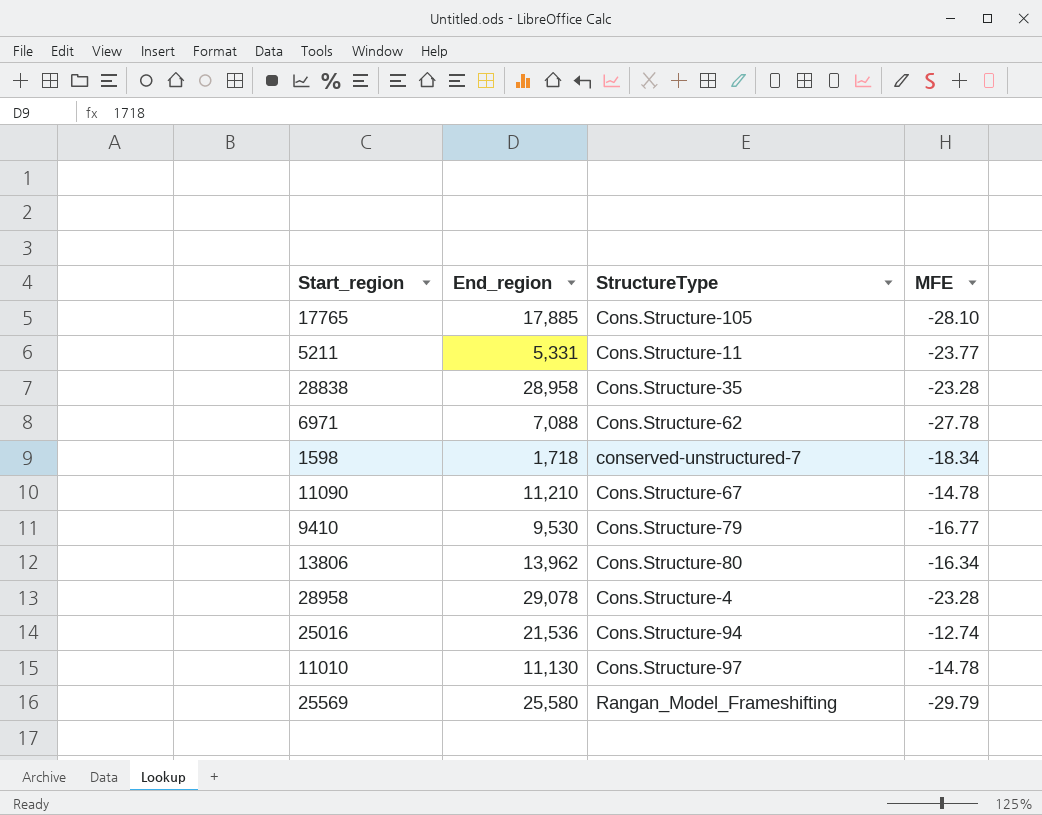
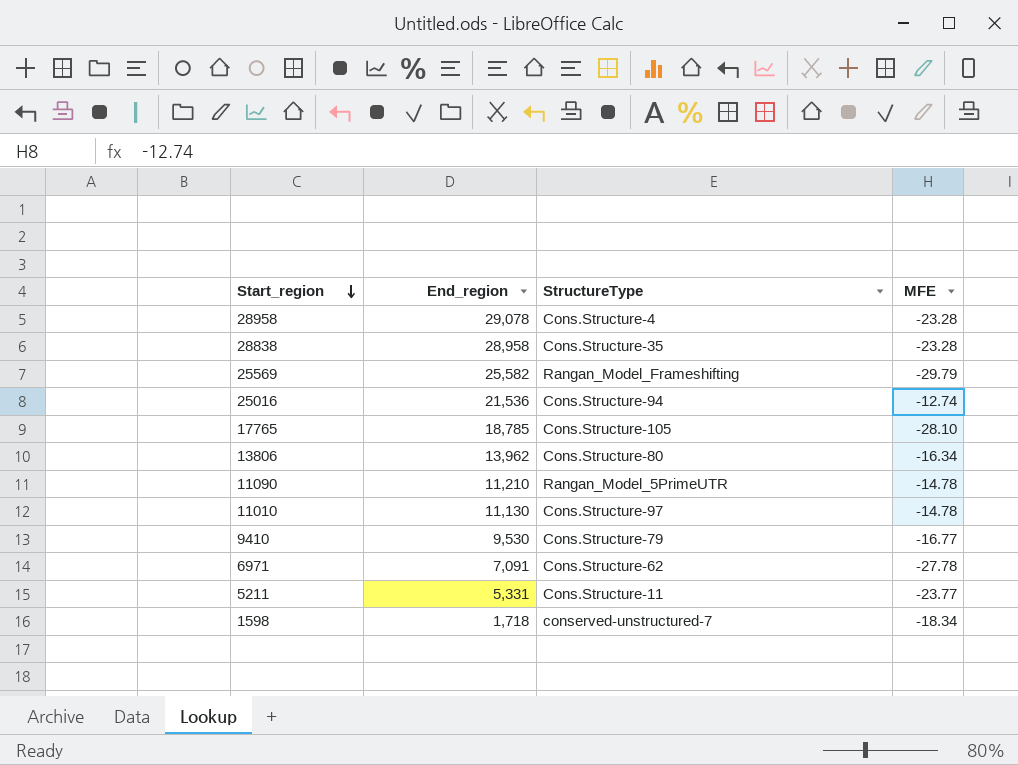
row order: none -> Start_region descending
25569 | End_region: 25,580 -> 25,582
17765 | End_region: 17,885 -> 18,785
11090 | StructureType: Cons.Structure-67 -> Rangan_Model_5PrimeUTR
6971 | End_region: 7,088 -> 7,091

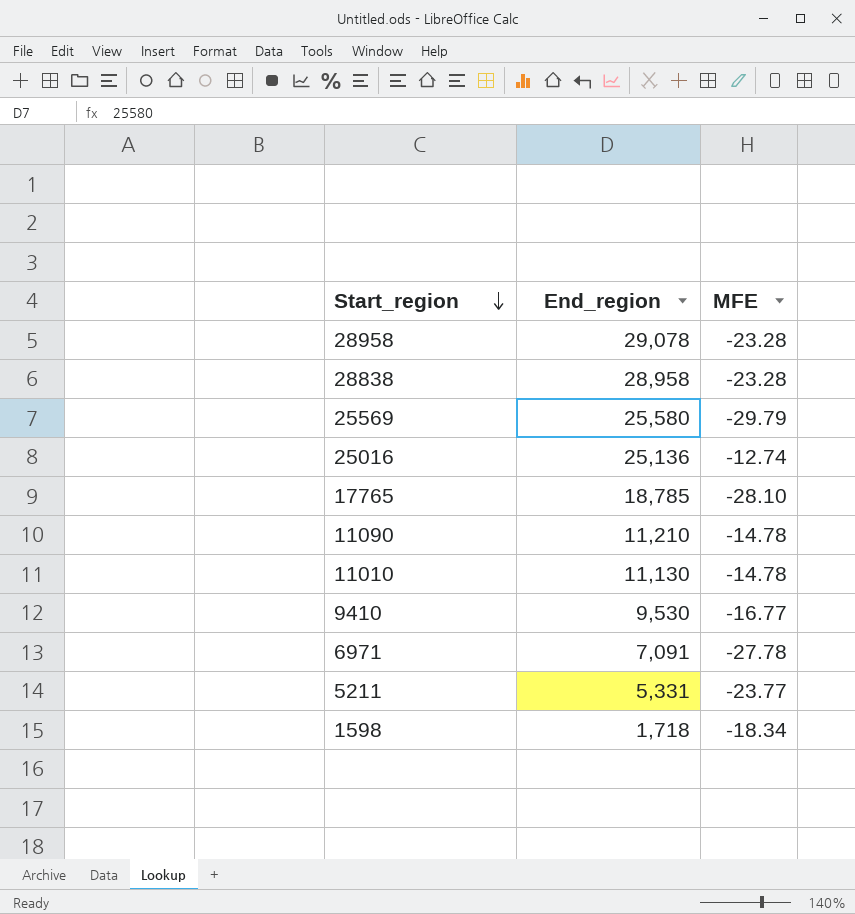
column StructureType | position: 3 -> none
row 13806: 13,962 | Cons.Structure-80 | -16.34 -> none
25569 | End_region: 25,582 -> 25,580
25016 | End_region: 21,536 -> 25,136

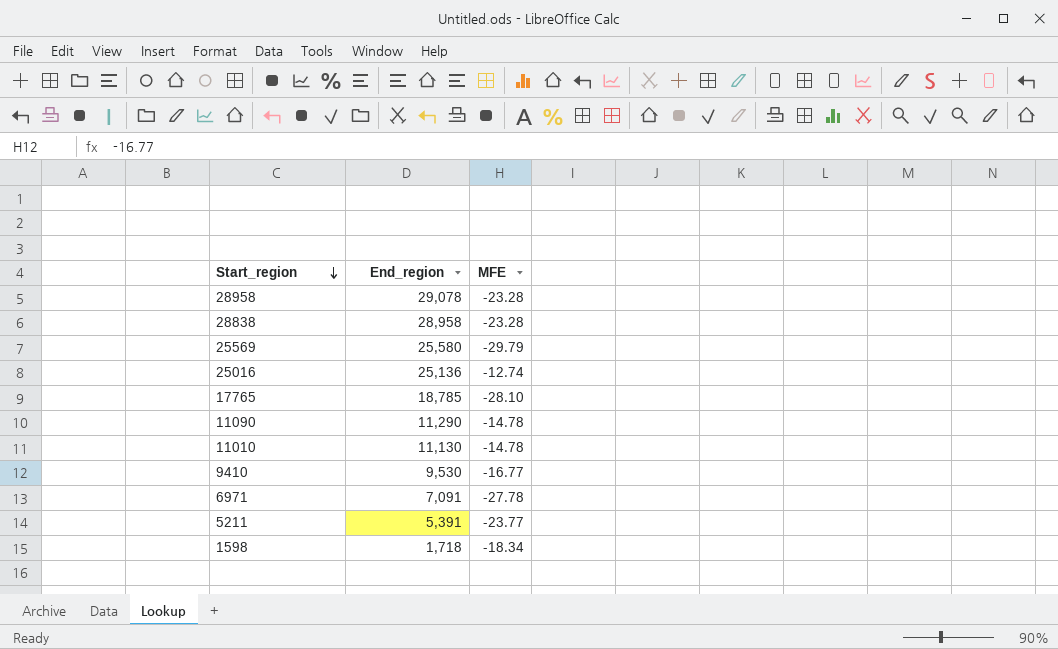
11090 | End_region: 11,210 -> 11,290
5211 | End_region: 5,331 -> 5,391

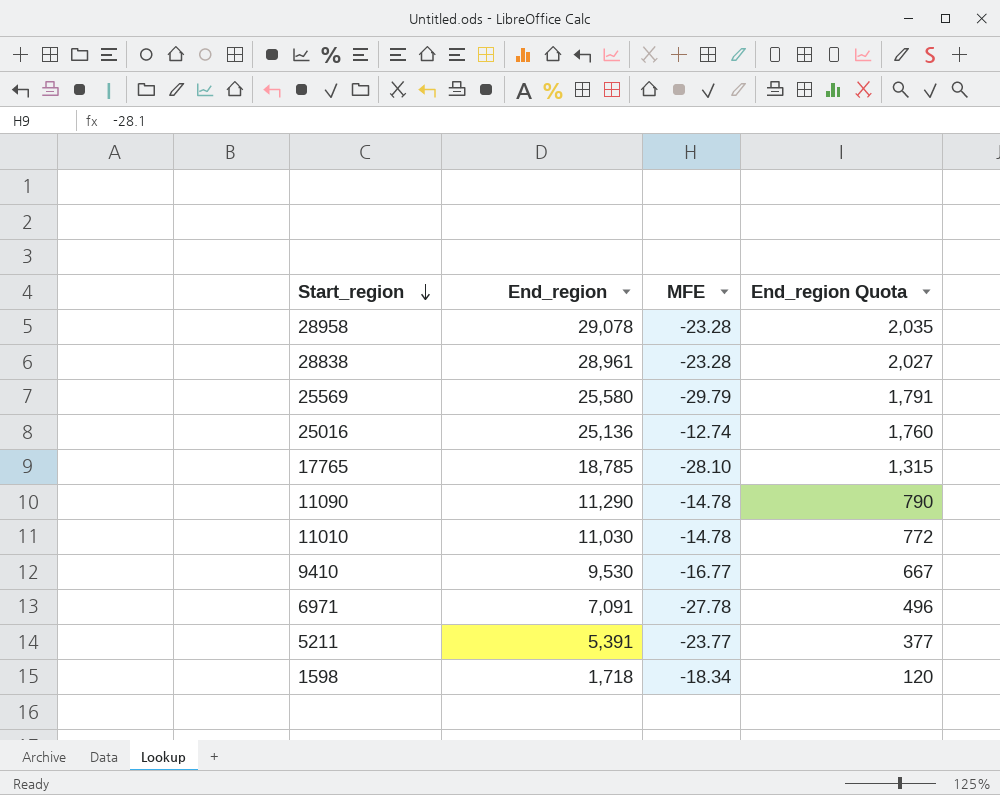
column End_region Quota | formula: none -> [End_region] * 0.07
28838 | End_region: 28,958 -> 28,961
11010 | End_region: 11,130 -> 11,030

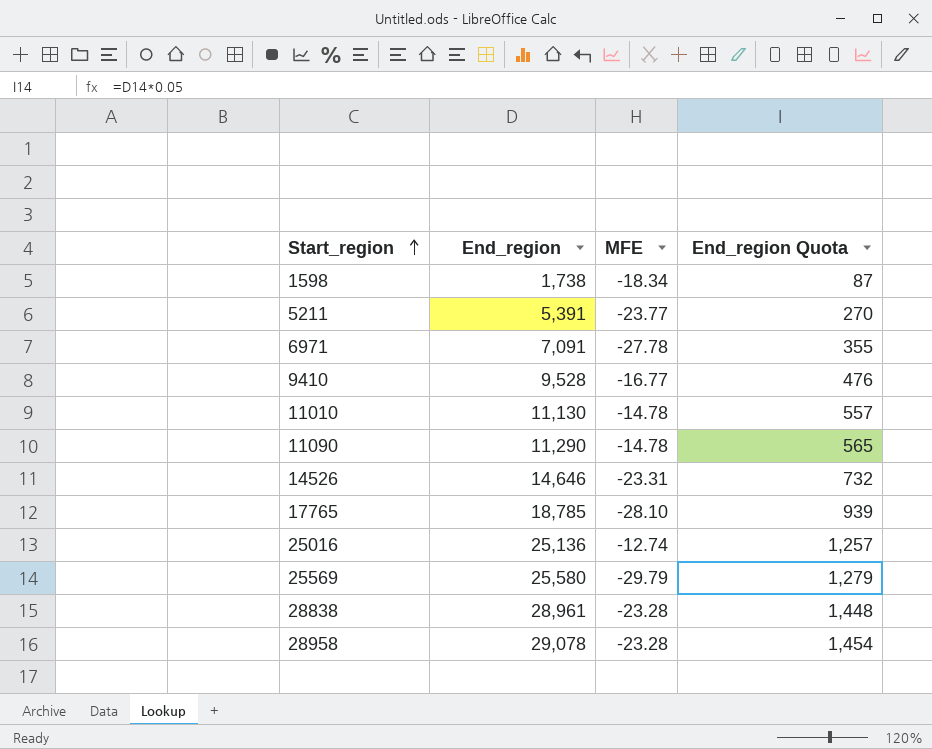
row order: Start_region descending -> Start_region ascending
column End_region Quota | formula: [End_region] * 0.07 -> [End_region] * 0.05
1598 | End_region: 1,718 -> 1,738
9410 | End_region: 9,530 -> 9,528
11010 | End_region: 11,030 -> 11,130
row 14526: none -> 14,646 | -23.31 | 732

